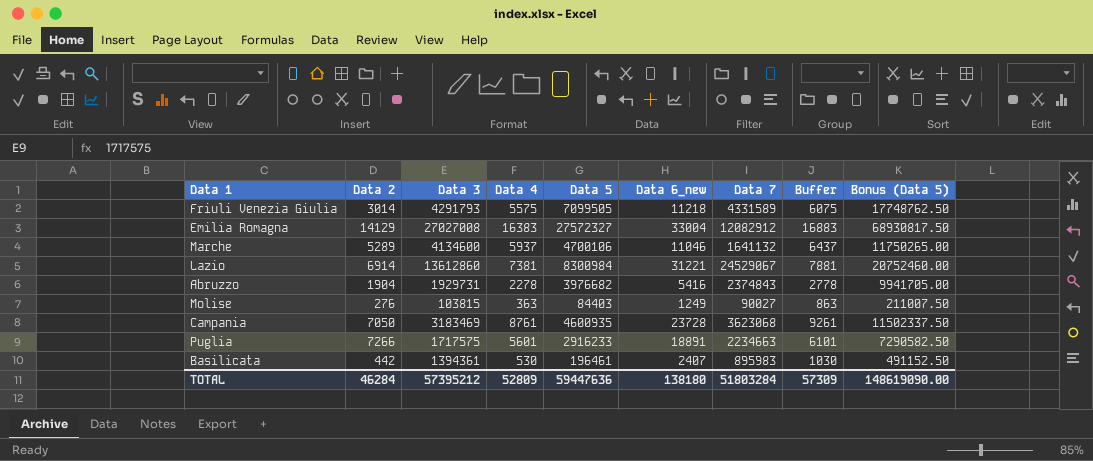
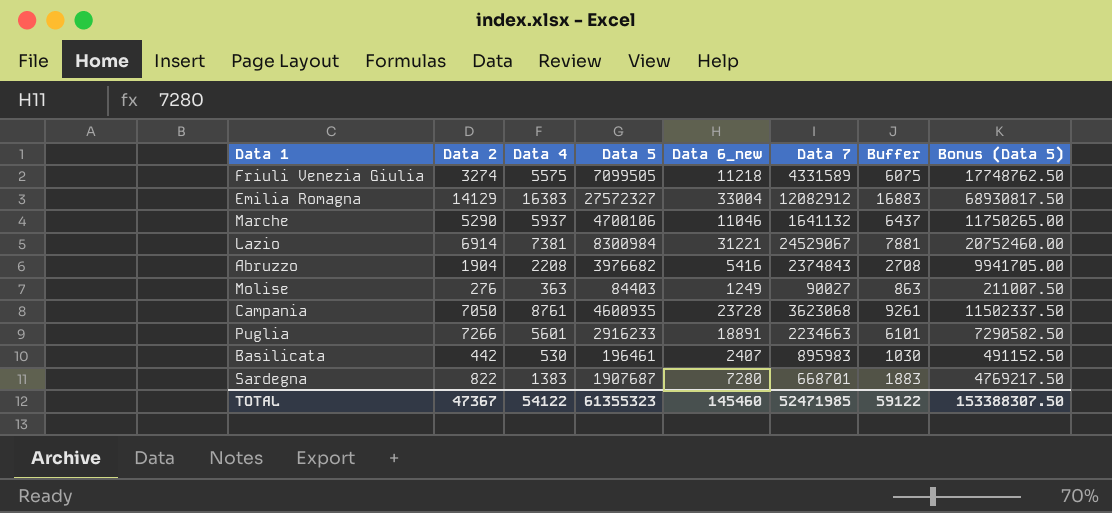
column Data 3 | position: 3 -> none
Friuli Venezia Giulia | Data 2: 3014 -> 3274
Marche | Data 2: 5289 -> 5290
Abruzzo | Data 4: 2278 -> 2208
Abruzzo | Buffer: 2778 -> 2708
row Sardegna: none -> 822 | 1383 | 1907687 | 7280 | 668701 | 1883 | 4769217.50
TOTAL | Data 2: 46284 -> 47367
TOTAL | Data 4: 52809 -> 54122
TOTAL | Data 5: 59447636 -> 61355323
TOTAL | Data 6_new: 138180 -> 145460
TOTAL | Data 7: 51803284 -> 52471985
TOTAL | Buffer: 57309 -> 59122
TOTAL | Bonus (Data 5): 148619090.00 -> 153388307.50

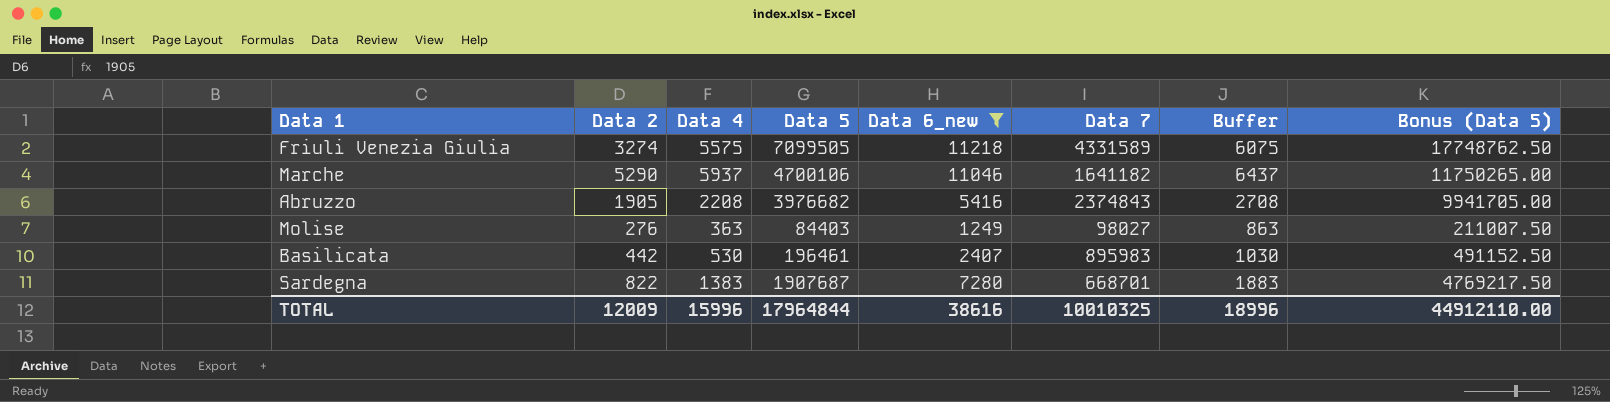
filter: none -> Data 6_new <= 11218
Marche | Data 7: 1641132 -> 1641182
Abruzzo | Data 2: 1904 -> 1905
Molise | Data 7: 90027 -> 98027
TOTAL | Data 2: 47367 -> 12009
TOTAL | Data 4: 54122 -> 15996
TOTAL | Data 5: 61355323 -> 17964844
TOTAL | Data 6_new: 145460 -> 38616
TOTAL | Data 7: 52471985 -> 10010325
TOTAL | Buffer: 59122 -> 18996
TOTAL | Bonus (Data 5): 153388307.50 -> 44912110.00

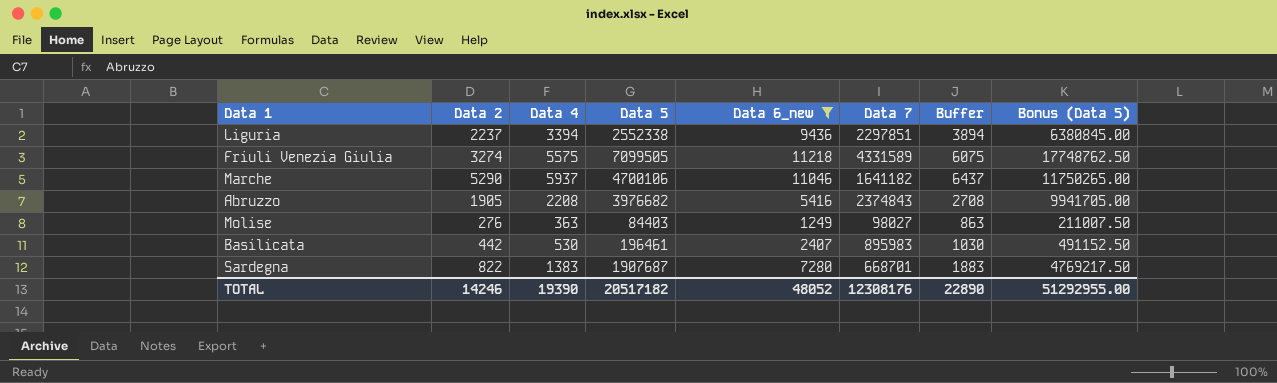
row Liguria: none -> 2237 | 3394 | 2552338 | 9436 | 2297851 | 3894 | 6380845.00
TOTAL | Data 2: 12009 -> 14246
TOTAL | Data 4: 15996 -> 19390
TOTAL | Data 5: 17964844 -> 20517182
TOTAL | Data 6_new: 38616 -> 48052
TOTAL | Data 7: 10010325 -> 12308176
TOTAL | Buffer: 18996 -> 22890
TOTAL | Bonus (Data 5): 44912110.00 -> 51292955.00

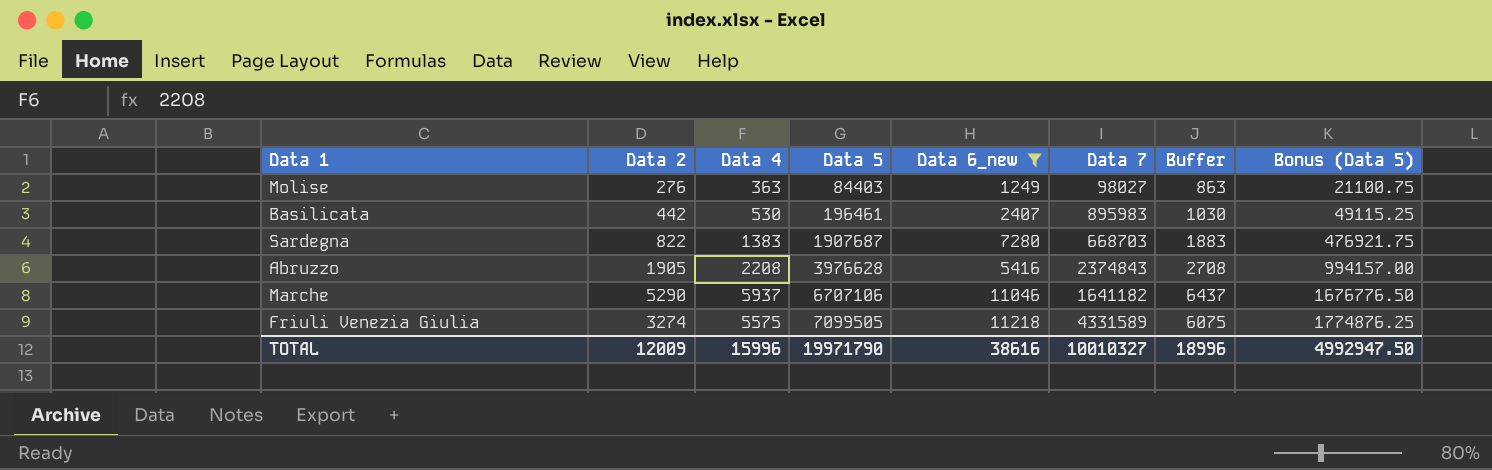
row order: none -> Data 5 ascending
column Bonus (Data 5) | formula: [Data 5] * 2.5 -> [Data 5] * 0.25
row Liguria: 2237 | 3394 | 2552338 | 9436 | 2297851 | 3894 | 6380845.00 -> none
Sardegna | Data 7: 668701 -> 668703
Abruzzo | Data 5: 3976682 -> 3976628
Marche | Data 5: 4700106 -> 6707106
TOTAL | Data 2: 14246 -> 12009
TOTAL | Data 4: 19390 -> 15996
TOTAL | Data 5: 20517182 -> 19971790
TOTAL | Data 6_new: 48052 -> 38616
TOTAL | Data 7: 12308176 -> 10010327
TOTAL | Buffer: 22890 -> 18996
TOTAL | Bonus (Data 5): 51292955.00 -> 4992947.50

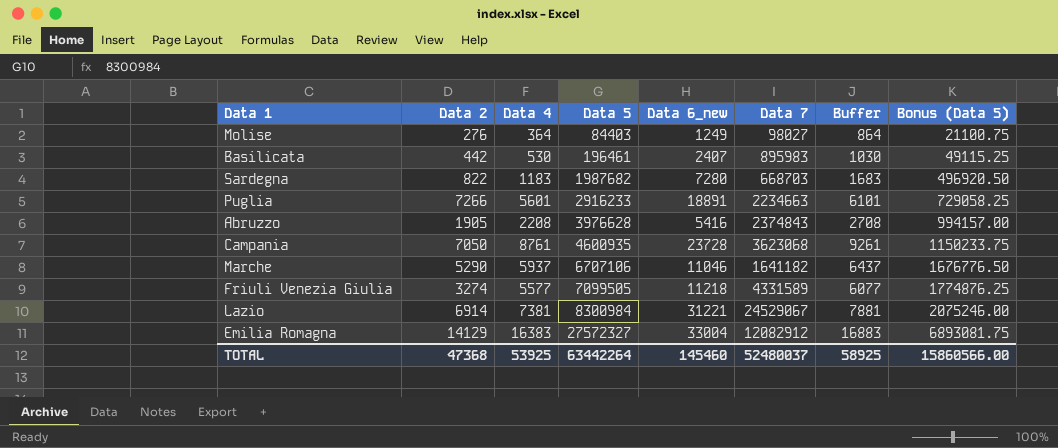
filter: Data 6_new <= 11218 -> none
Molise | Data 4: 363 -> 364
Molise | Buffer: 863 -> 864
Sardegna | Data 4: 1383 -> 1183
Sardegna | Data 5: 1907687 -> 1987682
Sardegna | Buffer: 1883 -> 1683
Sardegna | Bonus (Data 5): 476921.75 -> 496920.50
Friuli Venezia Giulia | Data 4: 5575 -> 5577
Friuli Venezia Giulia | Buffer: 6075 -> 6077
TOTAL | Data 2: 12009 -> 47368
TOTAL | Data 4: 15996 -> 53925
TOTAL | Data 5: 19971790 -> 63442264
TOTAL | Data 6_new: 38616 -> 145460
TOTAL | Data 7: 10010327 -> 52480037
TOTAL | Buffer: 18996 -> 58925
TOTAL | Bonus (Data 5): 4992947.50 -> 15860566.00

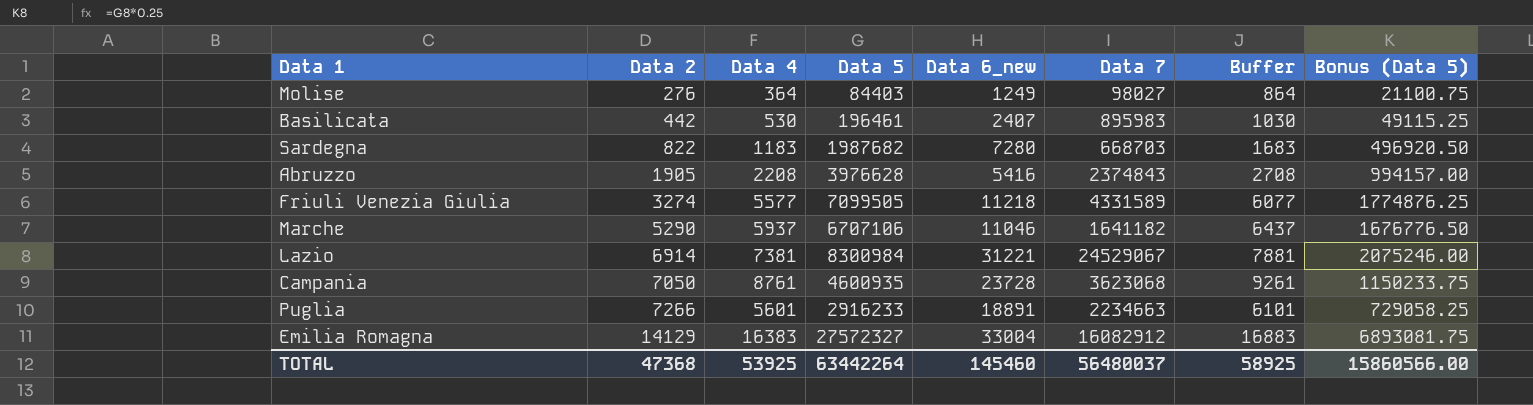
row order: Data 5 ascending -> Data 2 ascending
Emilia Romagna | Data 7: 12082912 -> 16082912
TOTAL | Data 7: 52480037 -> 56480037

